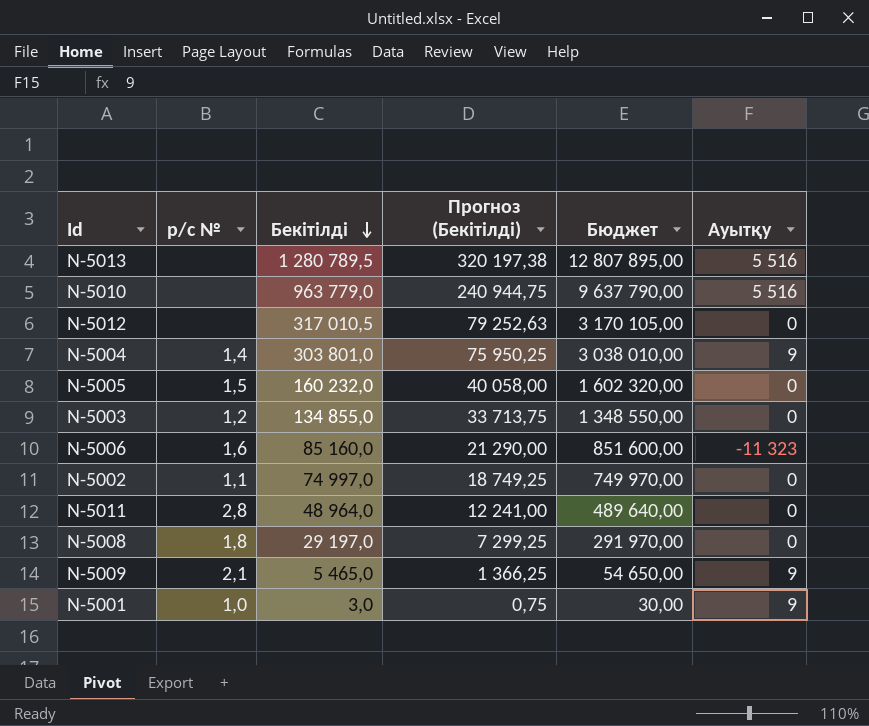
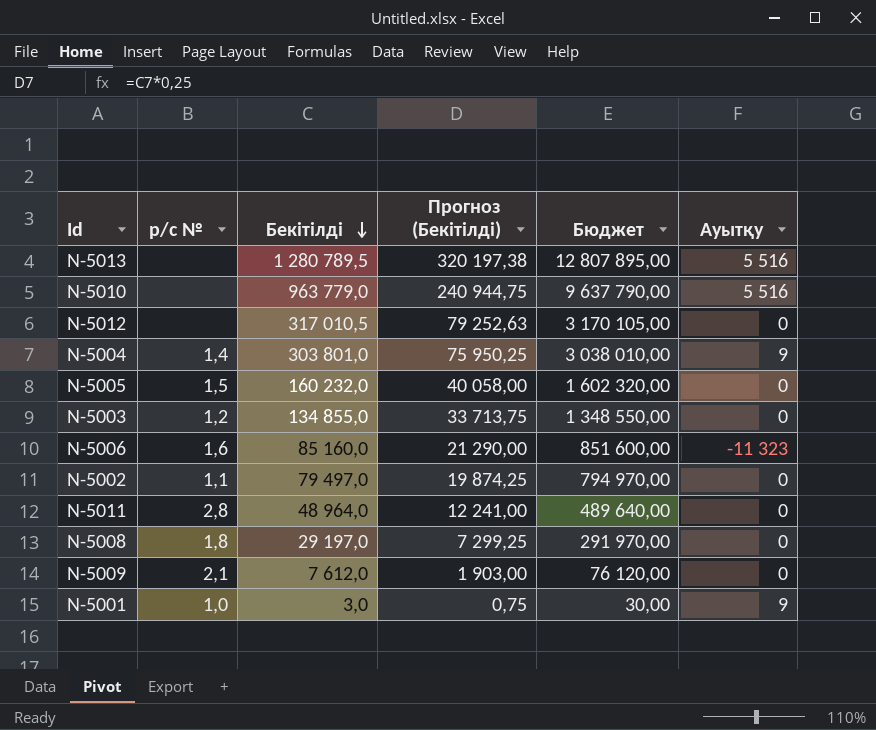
N-5002 | Бекітілді: 74 997,0 -> 79 497,0
N-5002 | Прогноз (Бекітілді): 18 749,25 -> 19 874,25
N-5002 | Бюджет: 749 970,00 -> 794 970,00
N-5009 | Бекітілді: 5 465,0 -> 7 612,0
N-5009 | Прогноз (Бекітілді): 1 366,25 -> 1 903,00
N-5009 | Бюджет: 54 650,00 -> 76 120,00
N-5009 | Ауытқу: 9 -> 0

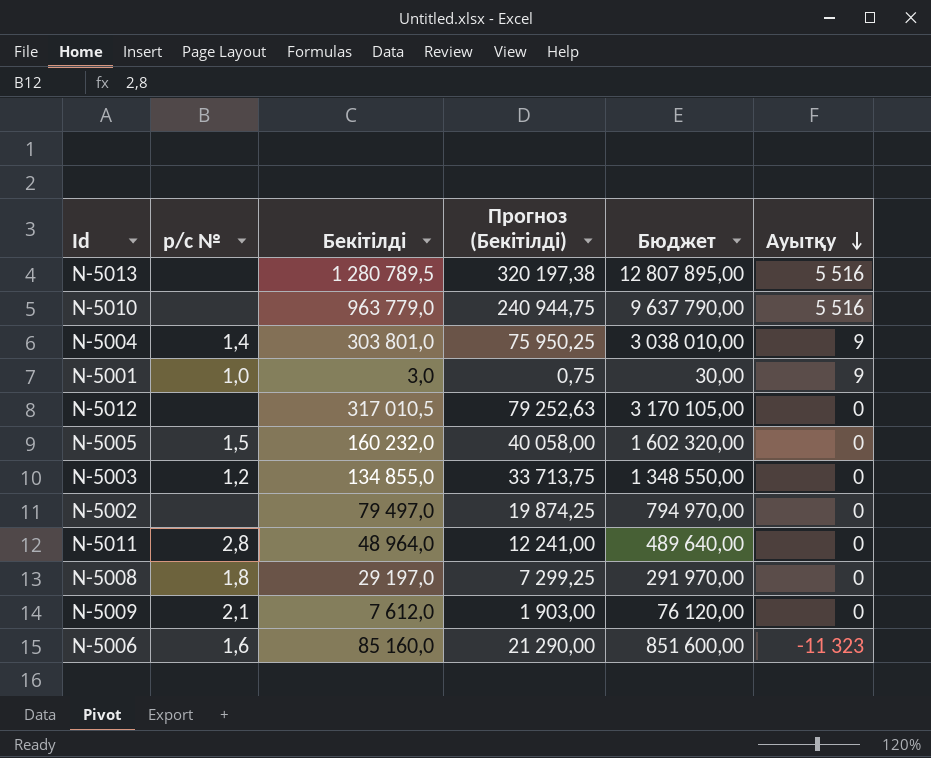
row order: Бекітілді descending -> Ауытқу descending
N-5002 | р/с №: 1,1 -> none

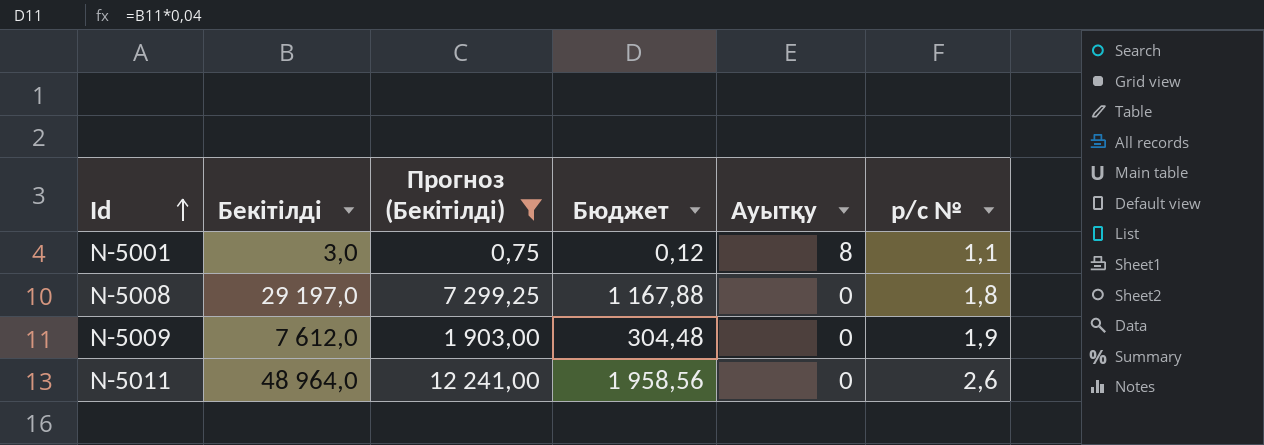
filter: none -> Прогноз (Бекітілді) <= 12 241,00
row order: Ауытқу descending -> Id ascending
column Бюджет | formula: [Бекітілді] * 10 -> [Бекітілді] * 0,04
column р/с № | position: 2 -> 6
N-5001 | Ауытқу: 9 -> 8
N-5001 | р/с №: 1,0 -> 1,1
N-5009 | р/с №: 2,1 -> 1,9
N-5011 | р/с №: 2,8 -> 2,6

